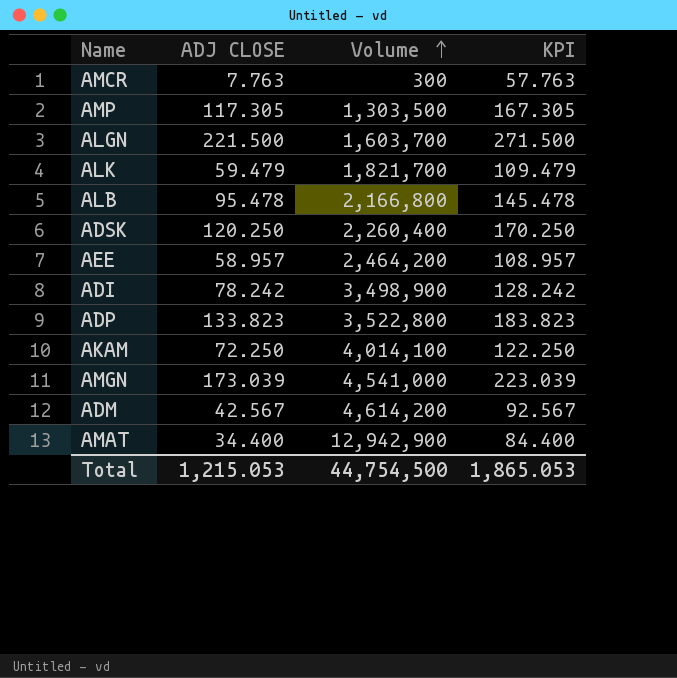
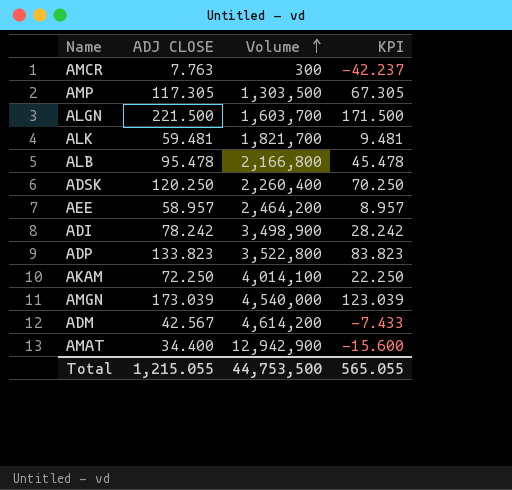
column KPI | formula: [ADJ CLOSE] + 50 -> [ADJ CLOSE] - 50
ALK | ADJ CLOSE: 59.479 -> 59.481
AMGN | Volume: 4,541,000 -> 4,540,000
Total | ADJ CLOSE: 1,215.053 -> 1,215.055
Total | Volume: 44,754,500 -> 44,753,500
Total | KPI: 1,865.053 -> 565.055

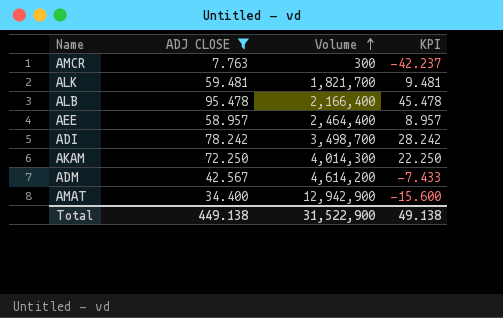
filter: none -> ADJ CLOSE <= 95.478
ALB | Volume: 2,166,800 -> 2,166,400
AEE | Volume: 2,464,200 -> 2,464,400
ADI | Volume: 3,498,900 -> 3,498,700
AKAM | Volume: 4,014,100 -> 4,014,300
Total | ADJ CLOSE: 1,215.055 -> 449.138
Total | Volume: 44,753,500 -> 31,522,900
Total | KPI: 565.055 -> 49.138

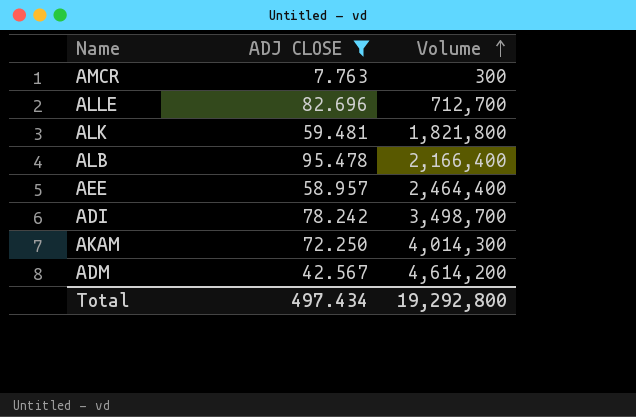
column KPI | formula: [ADJ CLOSE] - 50 -> none
row AMAT: 34.400 | 12,942,900 | -15.600 -> none
row ALLE: none -> 82.696 | 712,700
ALK | Volume: 1,821,700 -> 1,821,800
Total | ADJ CLOSE: 449.138 -> 497.434
Total | Volume: 31,522,900 -> 19,292,800

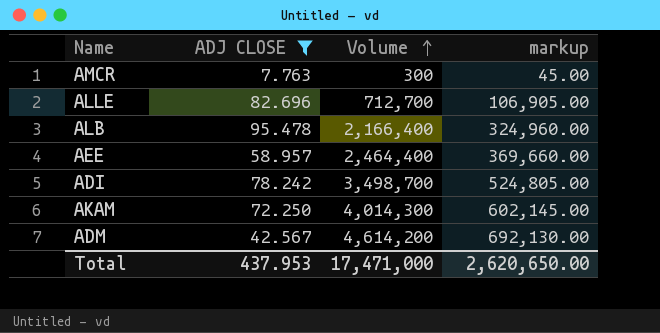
column markup | formula: none -> [Volume] * 0.15
row ALK: 59.481 | 1,821,800 -> none
Total | ADJ CLOSE: 497.434 -> 437.953
Total | Volume: 19,292,800 -> 17,471,000

